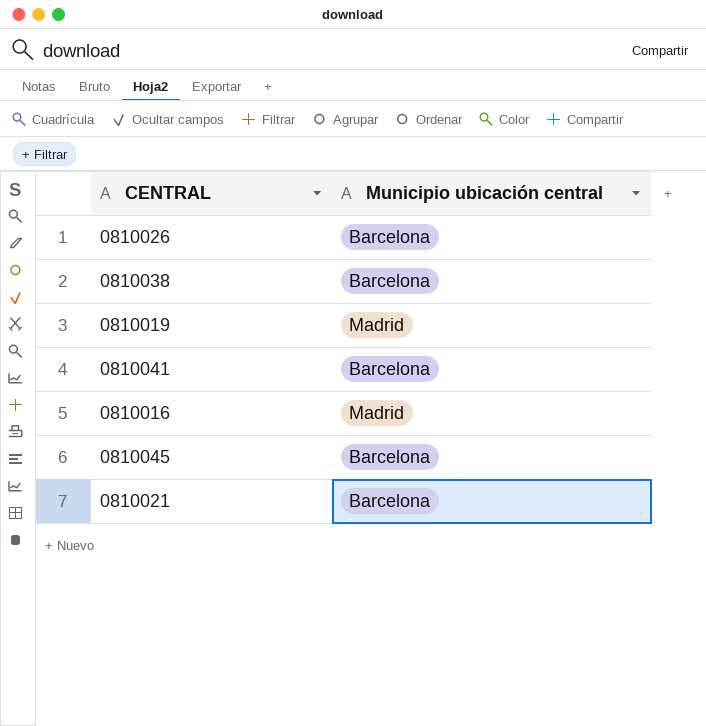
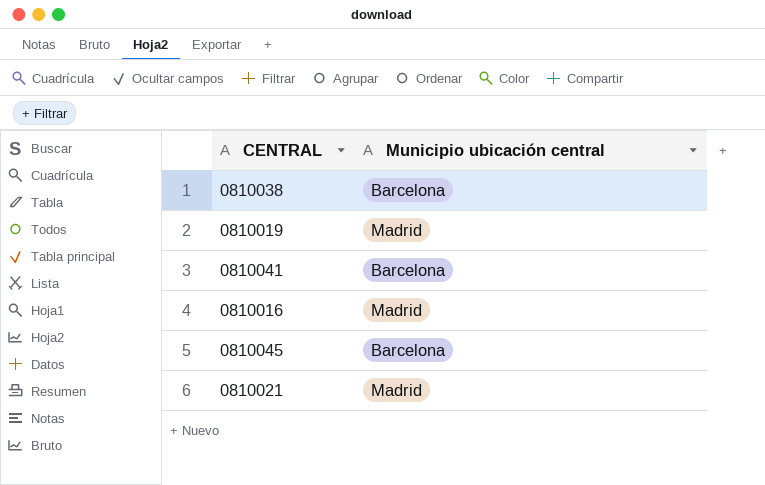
row 0810026: Barcelona -> none
0810021 | Municipio ubicación central: Barcelona -> Madrid

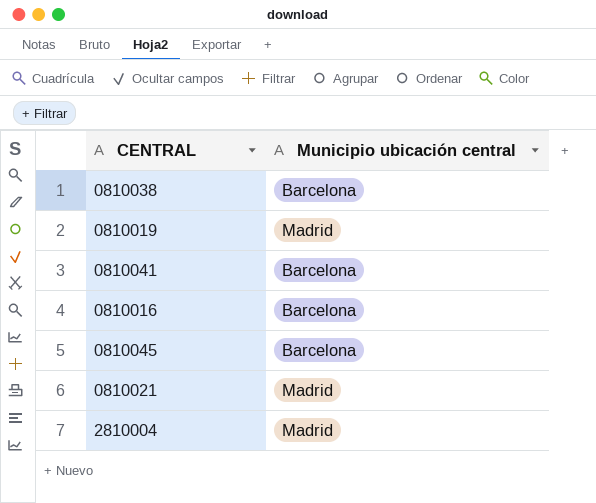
0810016 | Municipio ubicación central: Madrid -> Barcelona
row 2810004: none -> Madrid

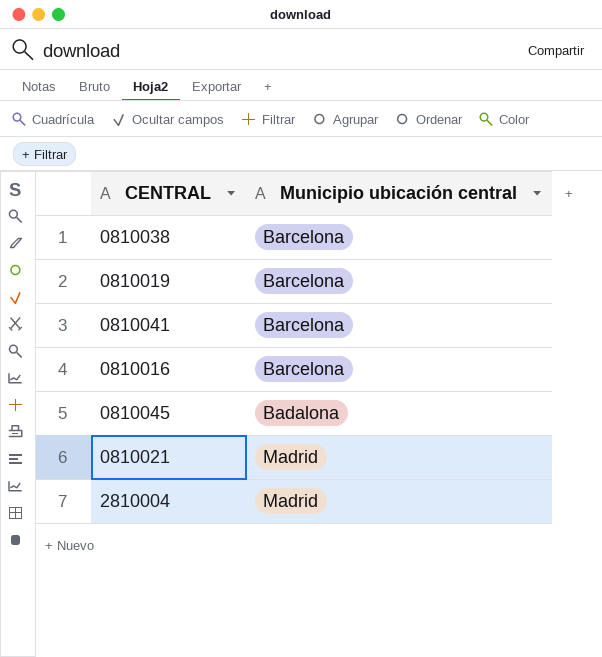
0810019 | Municipio ubicación central: Madrid -> Barcelona
0810045 | Municipio ubicación central: Barcelona -> Badalona

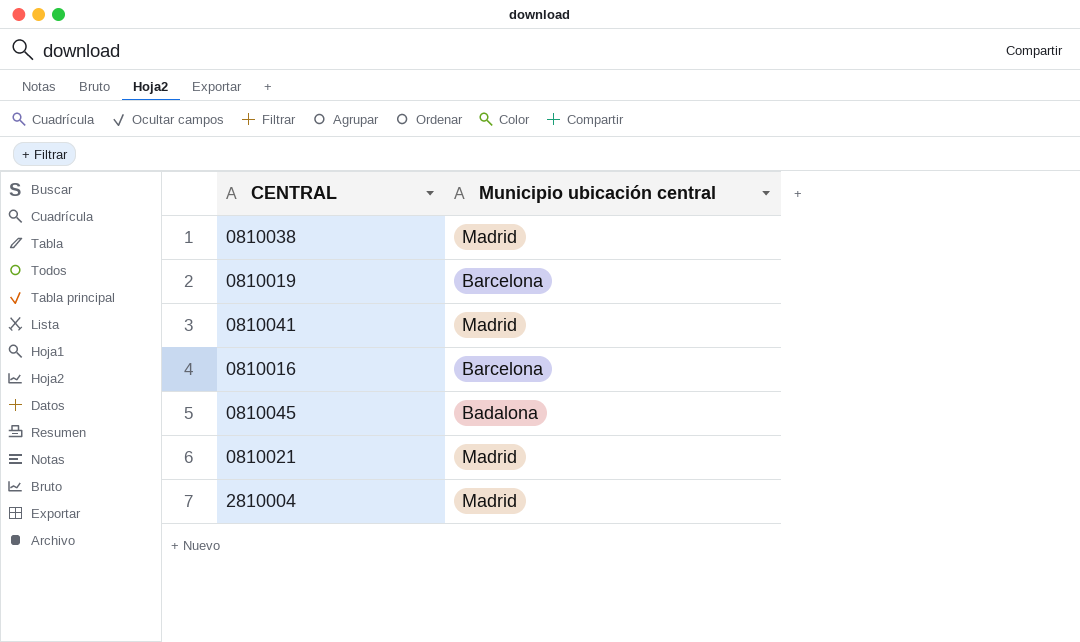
0810038 | Municipio ubicación central: Barcelona -> Madrid
0810041 | Municipio ubicación central: Barcelona -> Madrid

